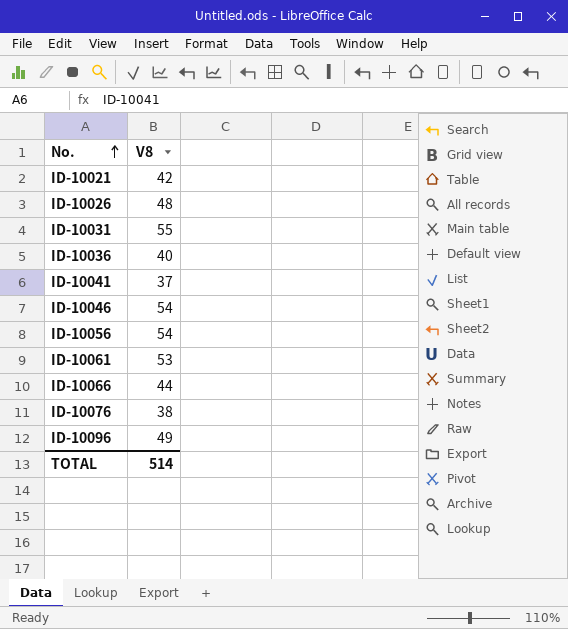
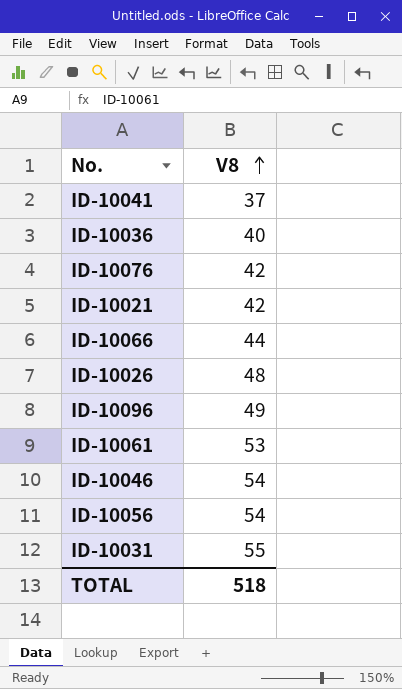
row order: No. ascending -> V8 ascending
ID-10076 | V8: 38 -> 42
TOTAL | V8: 514 -> 518

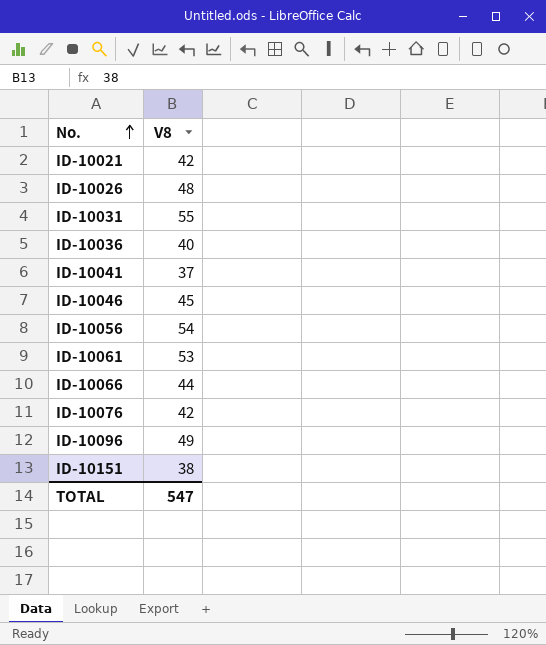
row order: V8 ascending -> No. ascending
ID-10046 | V8: 54 -> 45
row ID-10151: none -> 38
TOTAL | V8: 518 -> 547

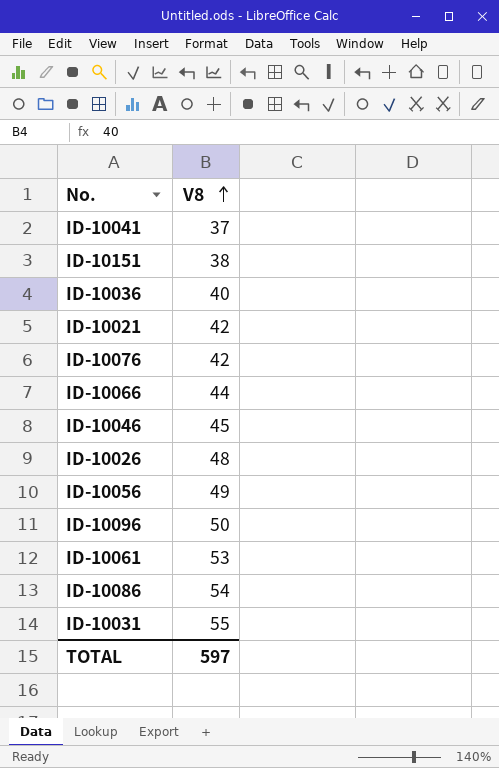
row order: No. ascending -> V8 ascending
ID-10056 | V8: 54 -> 49
ID-10096 | V8: 49 -> 50
row ID-10086: none -> 54
TOTAL | V8: 547 -> 597

